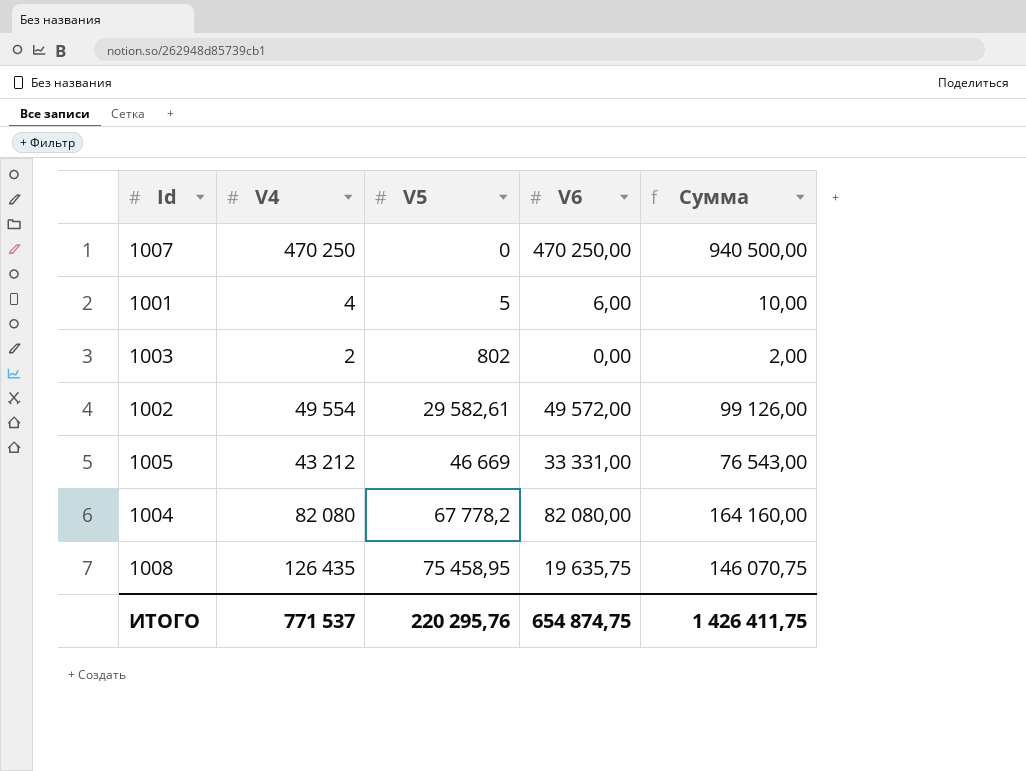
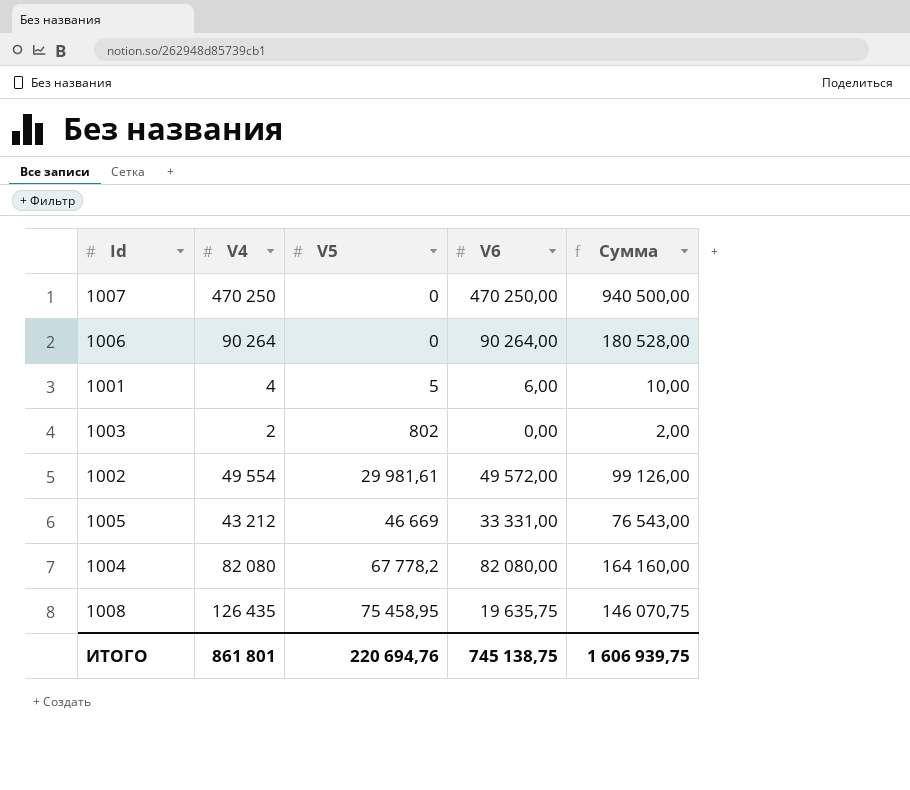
row 1006: none -> 90 264 | 0 | 90 264,00 | 180 528,00
1002 | V5: 29 582,61 -> 29 981,61
ИТОГО | V4: 771 537 -> 861 801
ИТОГО | V5: 220 295,76 -> 220 694,76
ИТОГО | V6: 654 874,75 -> 745 138,75
ИТОГО | Сумма: 1 426 411,75 -> 1 606 939,75

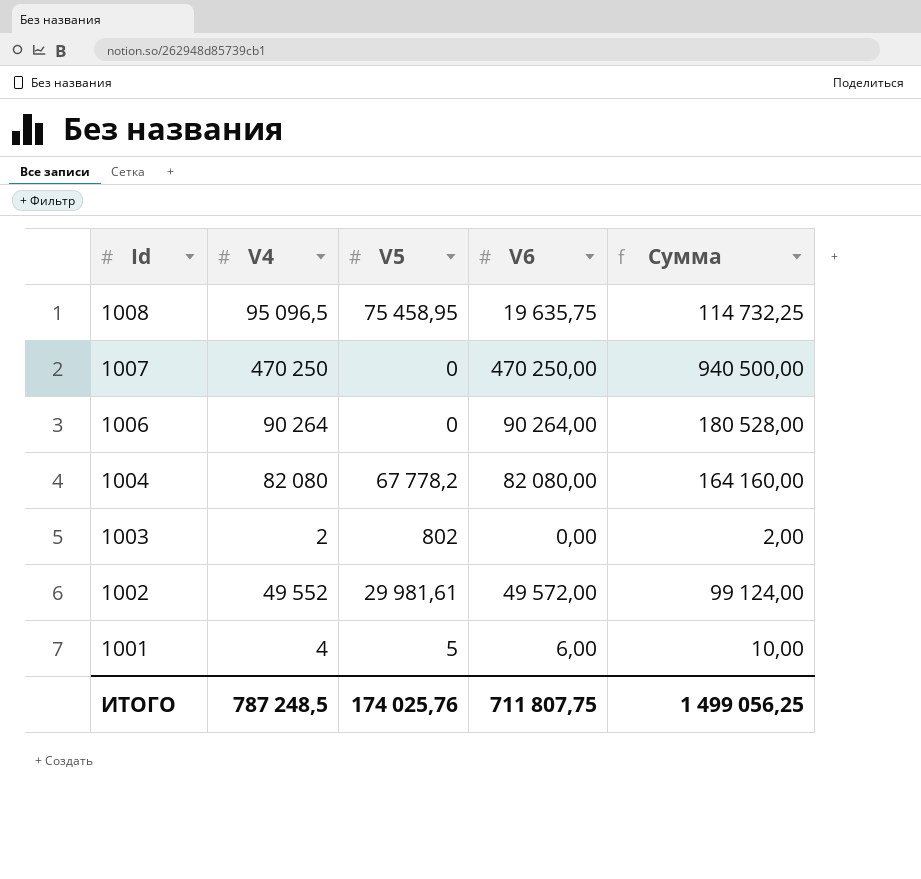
row order: V5 ascending -> Id descending
row 1005: 43 212 | 46 669 | 33 331,00 | 76 543,00 -> none
1008 | V4: 126 435 -> 95 096,5
1008 | Сумма: 146 070,75 -> 114 732,25
1002 | V4: 49 554 -> 49 552
1002 | Сумма: 99 126,00 -> 99 124,00
ИТОГО | V4: 861 801 -> 787 248,5
ИТОГО | V5: 220 694,76 -> 174 025,76
ИТОГО | V6: 745 138,75 -> 711 807,75
ИТОГО | Сумма: 1 606 939,75 -> 1 499 056,25

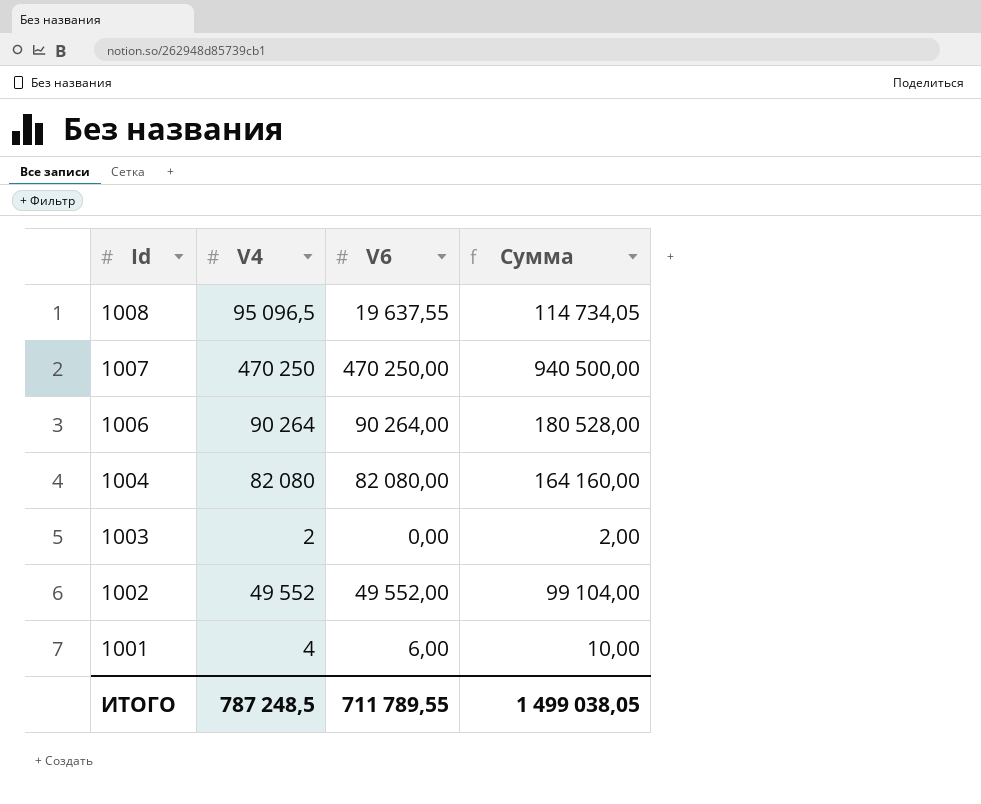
column V5 | position: 3 -> none
1008 | V6: 19 635,75 -> 19 637,55
1008 | Сумма: 114 732,25 -> 114 734,05
1002 | V6: 49 572,00 -> 49 552,00
1002 | Сумма: 99 124,00 -> 99 104,00
ИТОГО | V6: 711 807,75 -> 711 789,55
ИТОГО | Сумма: 1 499 056,25 -> 1 499 038,05

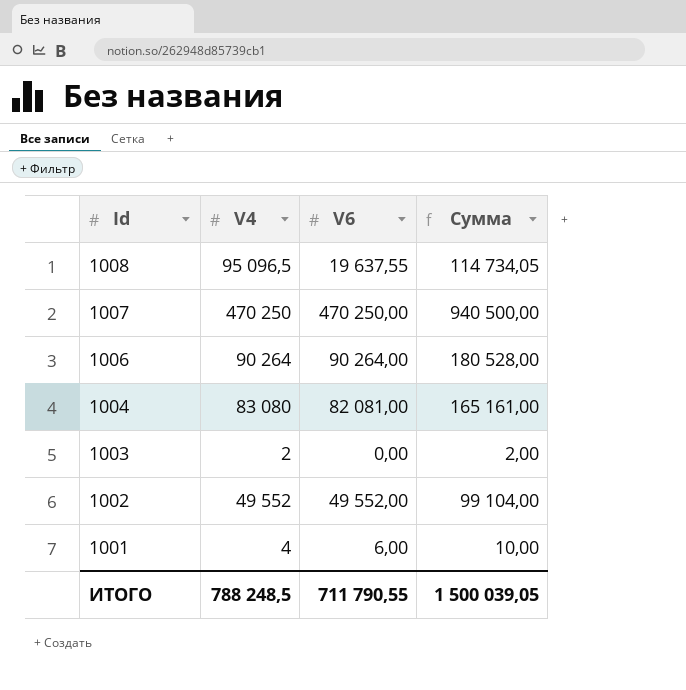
1004 | V4: 82 080 -> 83 080
1004 | V6: 82 080,00 -> 82 081,00
1004 | Сумма: 164 160,00 -> 165 161,00
ИТОГО | V4: 787 248,5 -> 788 248,5
ИТОГО | V6: 711 789,55 -> 711 790,55
ИТОГО | Сумма: 1 499 038,05 -> 1 500 039,05

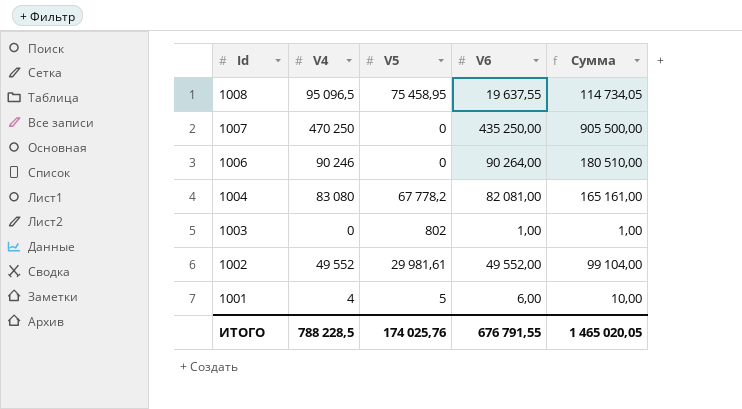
column V5 | position: none -> 3
1007 | V6: 470 250,00 -> 435 250,00
1007 | Сумма: 940 500,00 -> 905 500,00
1006 | V4: 90 264 -> 90 246
1006 | Сумма: 180 528,00 -> 180 510,00
1003 | V4: 2 -> 0
1003 | V6: 0,00 -> 1,00
1003 | Сумма: 2,00 -> 1,00
ИТОГО | V4: 788 248,5 -> 788 228,5
ИТОГО | V6: 711 790,55 -> 676 791,55
ИТОГО | Сумма: 1 500 039,05 -> 1 465 020,05

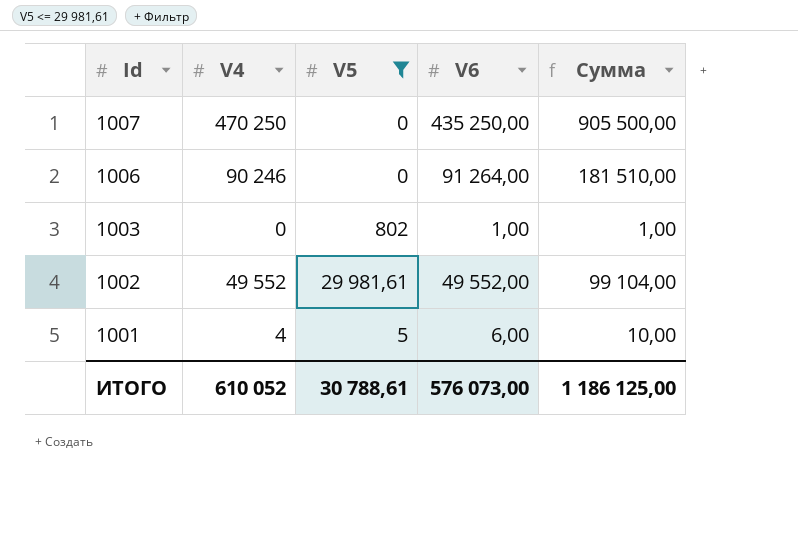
filter: none -> V5 <= 29 981,61
1006 | V6: 90 264,00 -> 91 264,00
1006 | Сумма: 180 510,00 -> 181 510,00
ИТОГО | V4: 788 228,5 -> 610 052
ИТОГО | V5: 174 025,76 -> 30 788,61
ИТОГО | V6: 676 791,55 -> 576 073,00
ИТОГО | Сумма: 1 465 020,05 -> 1 186 125,00

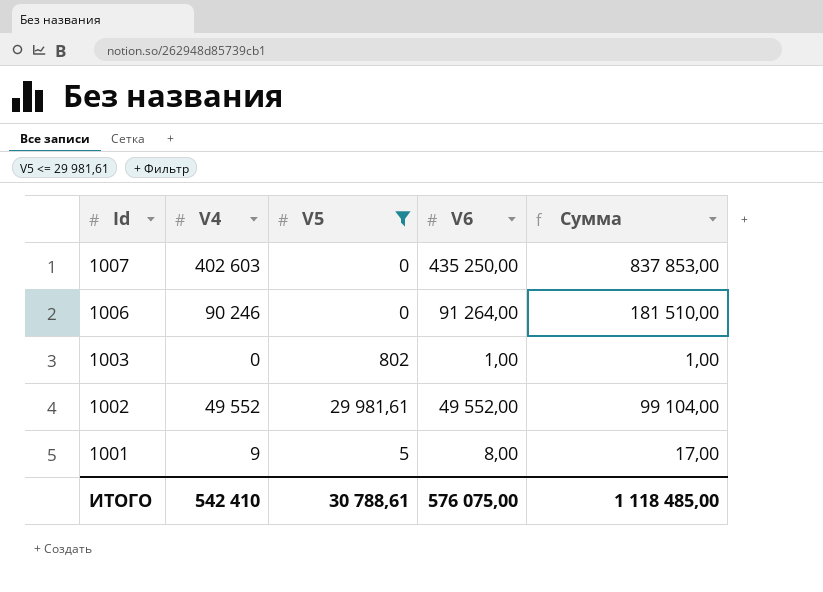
1007 | V4: 470 250 -> 402 603
1007 | Сумма: 905 500,00 -> 837 853,00
1001 | V4: 4 -> 9
1001 | V6: 6,00 -> 8,00
1001 | Сумма: 10,00 -> 17,00
ИТОГО | V4: 610 052 -> 542 410
ИТОГО | V6: 576 073,00 -> 576 075,00
ИТОГО | Сумма: 1 186 125,00 -> 1 118 485,00

